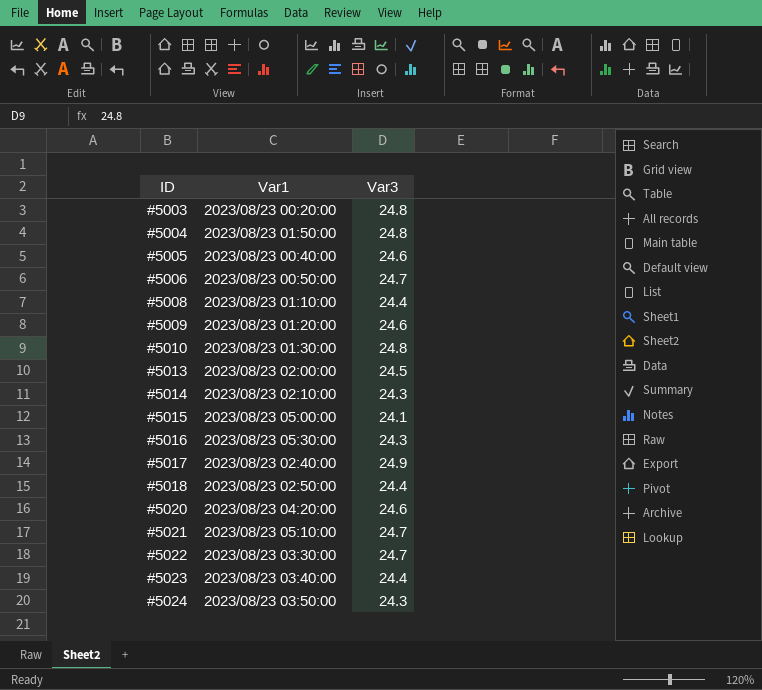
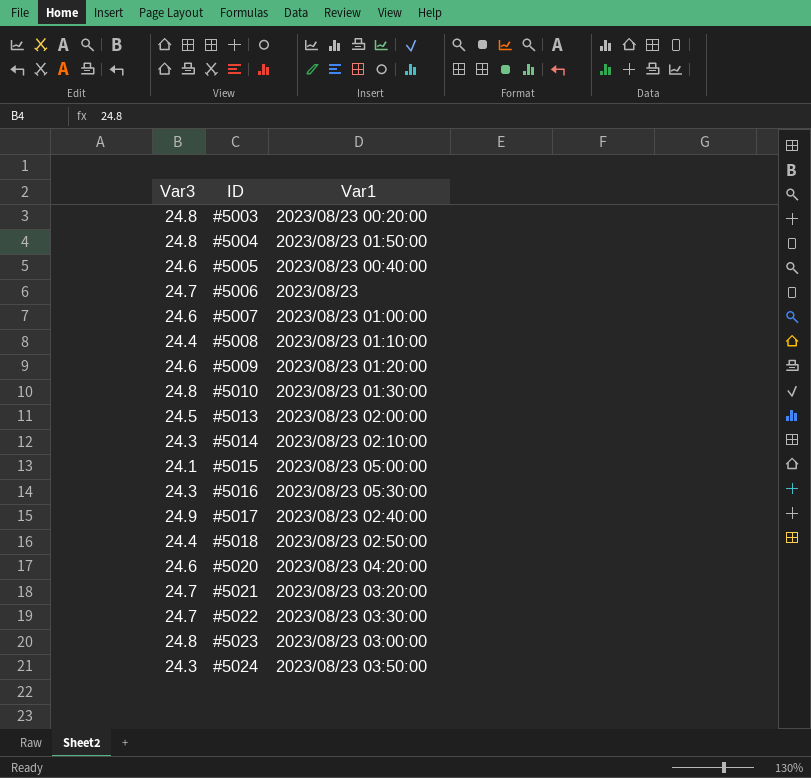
column Var3 | position: 3 -> 1
#5006 | Var1: 2023/08/23 00:50:00 -> 2023/08/23
row #5007: none -> 24.6 | 2023/08/23 01:00:00
#5021 | Var1: 2023/08/23 05:10:00 -> 2023/08/23 03:20:00
#5023 | Var3: 24.4 -> 24.8
#5023 | Var1: 2023/08/23 03:40:00 -> 2023/08/23 03:00:00

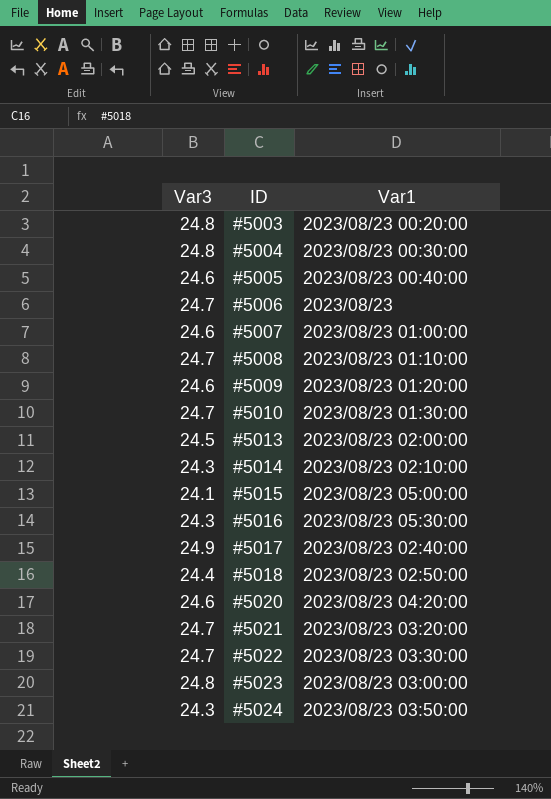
#5004 | Var1: 2023/08/23 01:50:00 -> 2023/08/23 00:30:00
#5008 | Var3: 24.4 -> 24.7
#5010 | Var3: 24.8 -> 24.7

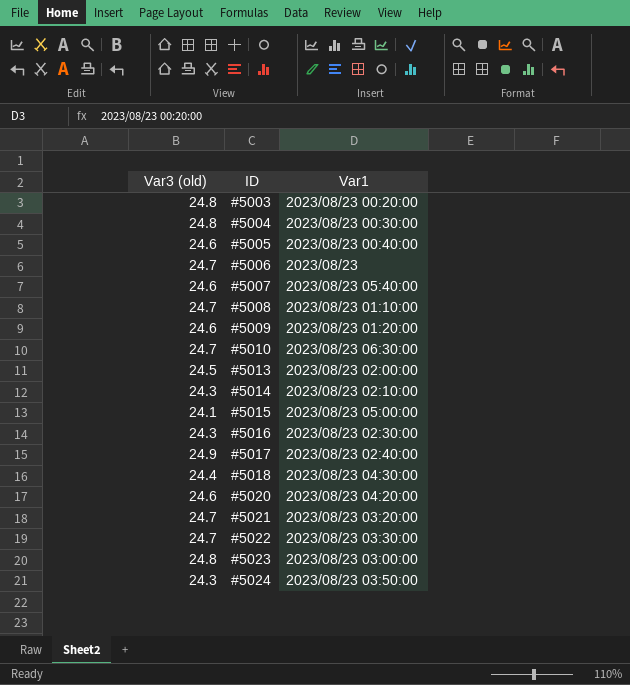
column name: Var3 -> Var3 (old)
#5007 | Var1: 2023/08/23 01:00:00 -> 2023/08/23 05:40:00
#5010 | Var1: 2023/08/23 01:30:00 -> 2023/08/23 06:30:00
#5016 | Var1: 2023/08/23 05:30:00 -> 2023/08/23 02:30:00
#5018 | Var1: 2023/08/23 02:50:00 -> 2023/08/23 04:30:00

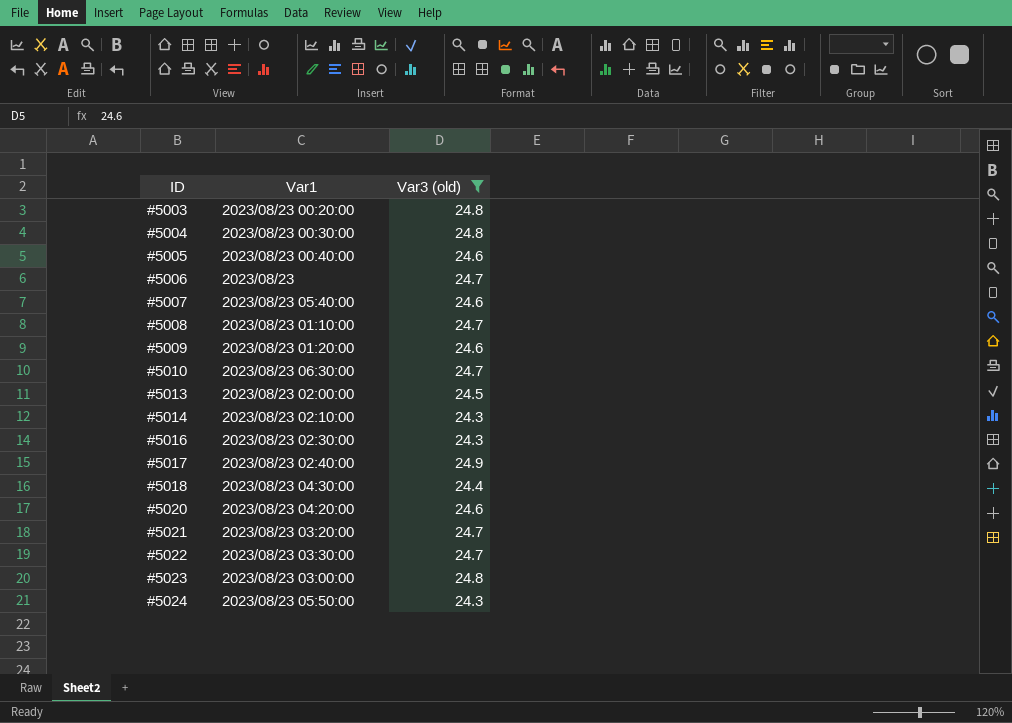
filter: none -> Var3 (old) != 24.1
column Var3 (old) | position: 1 -> 3
#5024 | Var1: 2023/08/23 03:50:00 -> 2023/08/23 05:50:00

